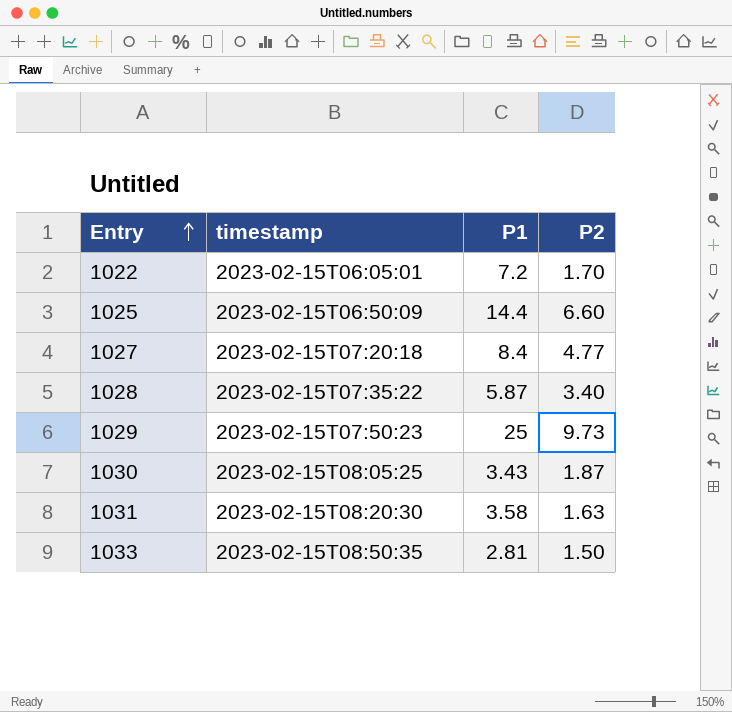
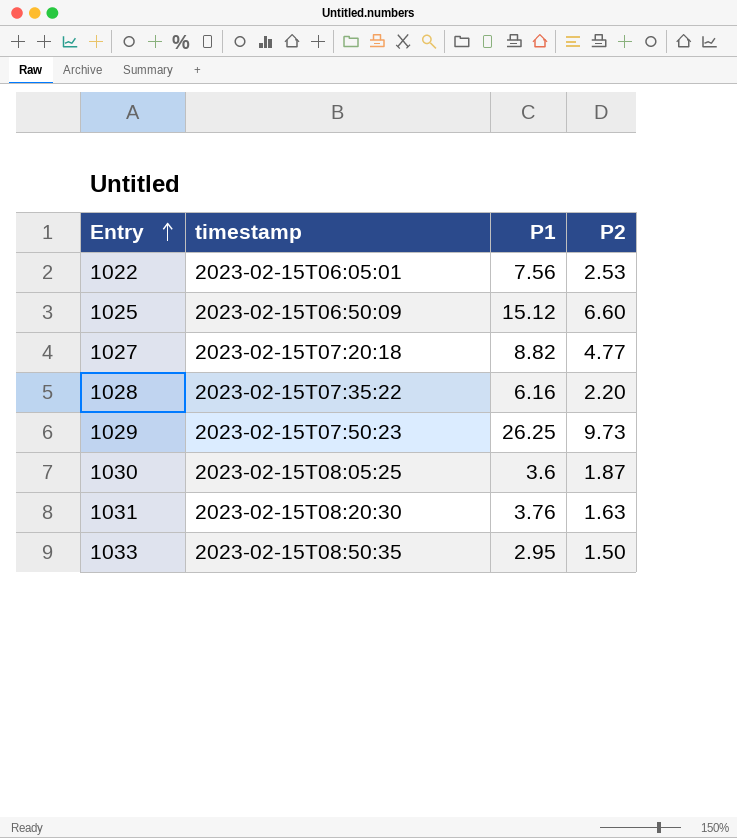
1022 | P1: 7.2 -> 7.56
1022 | P2: 1.70 -> 2.53
1025 | P1: 14.4 -> 15.12
1027 | P1: 8.4 -> 8.82
1028 | P1: 5.87 -> 6.16
1028 | P2: 3.40 -> 2.20
1029 | P1: 25 -> 26.25
1030 | P1: 3.43 -> 3.6
1031 | P1: 3.58 -> 3.76
1033 | P1: 2.81 -> 2.95

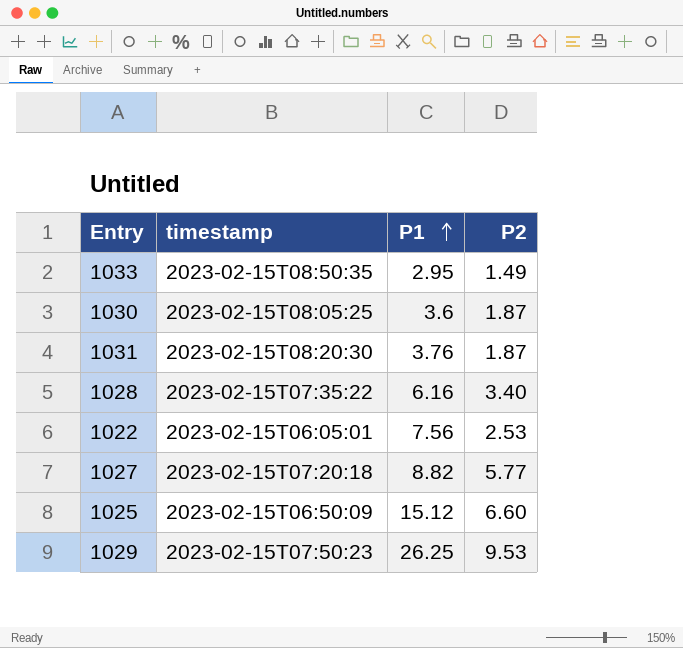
row order: Entry ascending -> P1 ascending
1033 | P2: 1.50 -> 1.49
1031 | P2: 1.63 -> 1.87
1028 | P2: 2.20 -> 3.40
1027 | P2: 4.77 -> 5.77
1029 | P2: 9.73 -> 9.53

